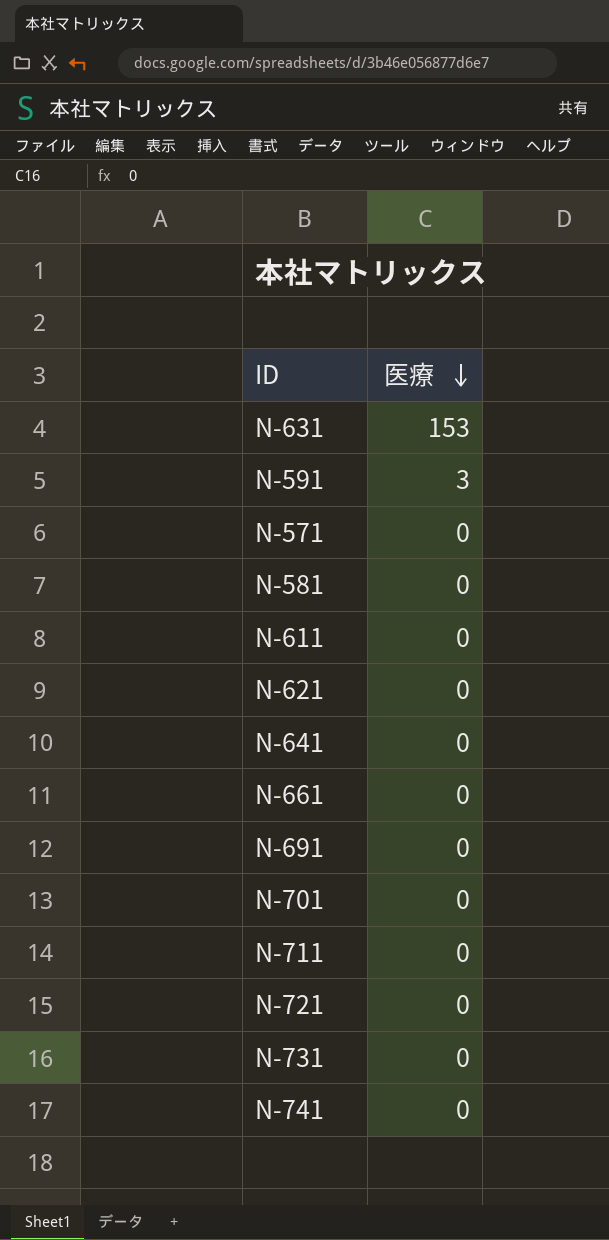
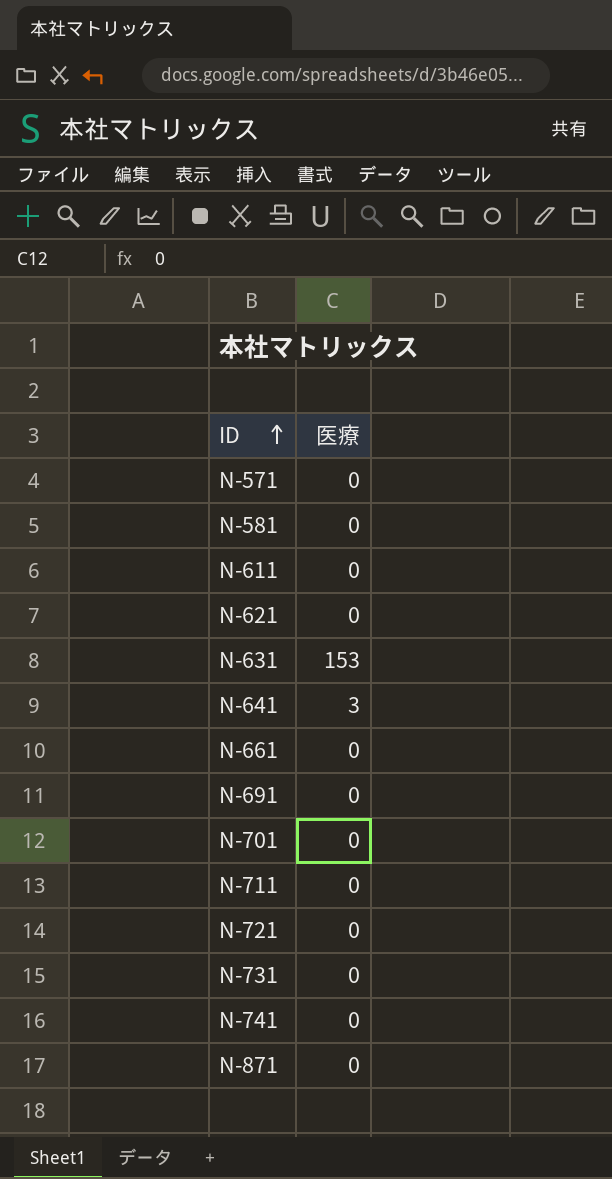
row order: 医療 descending -> ID ascending
row N-591: 3 -> none
N-641 | 医療: 0 -> 3
row N-871: none -> 0

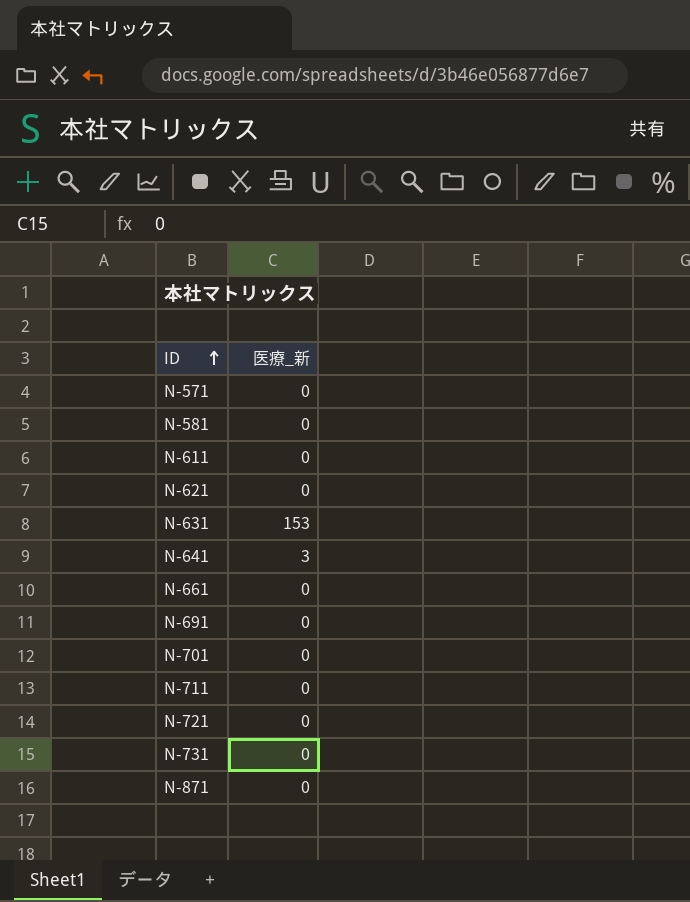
column name: 医療 -> 医療_新
row N-741: 0 -> none

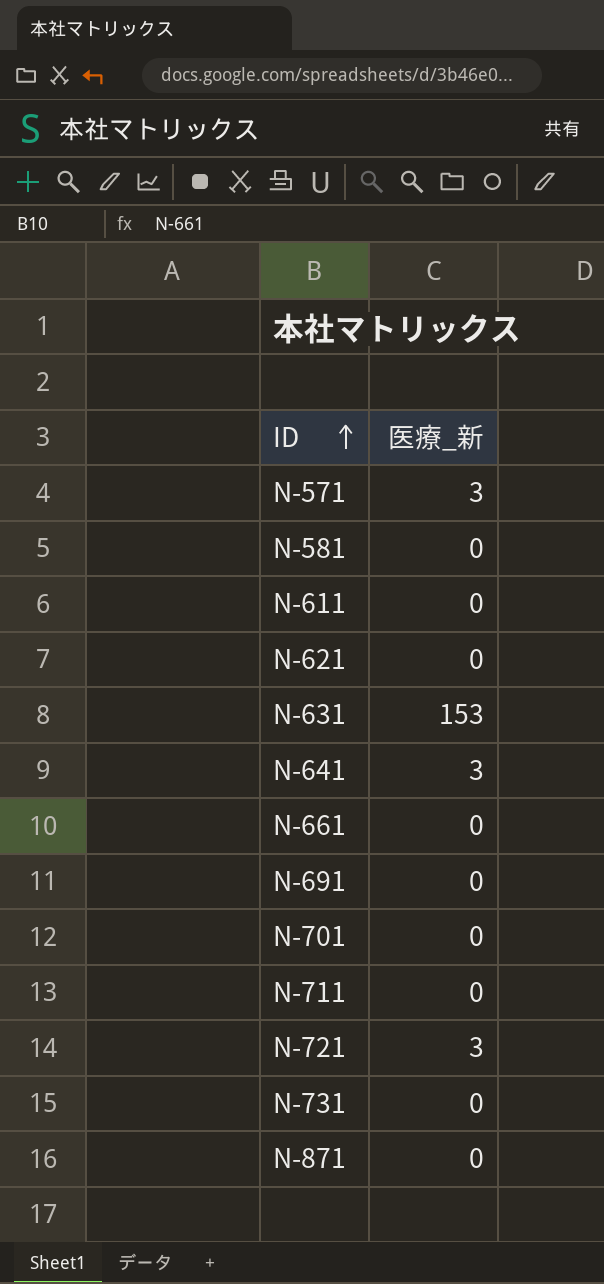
N-571 | 医療_新: 0 -> 3
N-721 | 医療_新: 0 -> 3

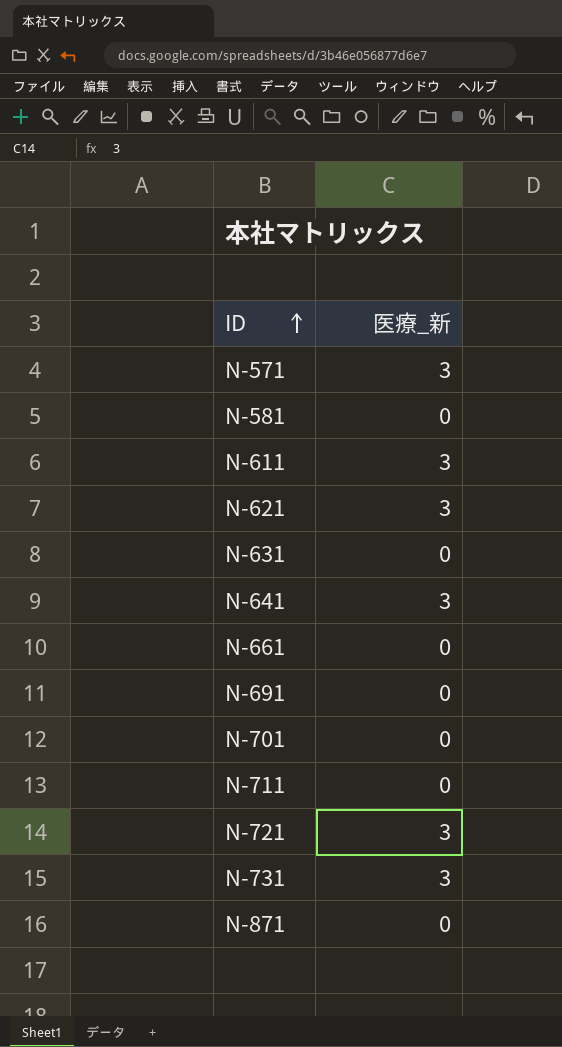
N-611 | 医療_新: 0 -> 3
N-621 | 医療_新: 0 -> 3
N-631 | 医療_新: 153 -> 0
N-731 | 医療_新: 0 -> 3

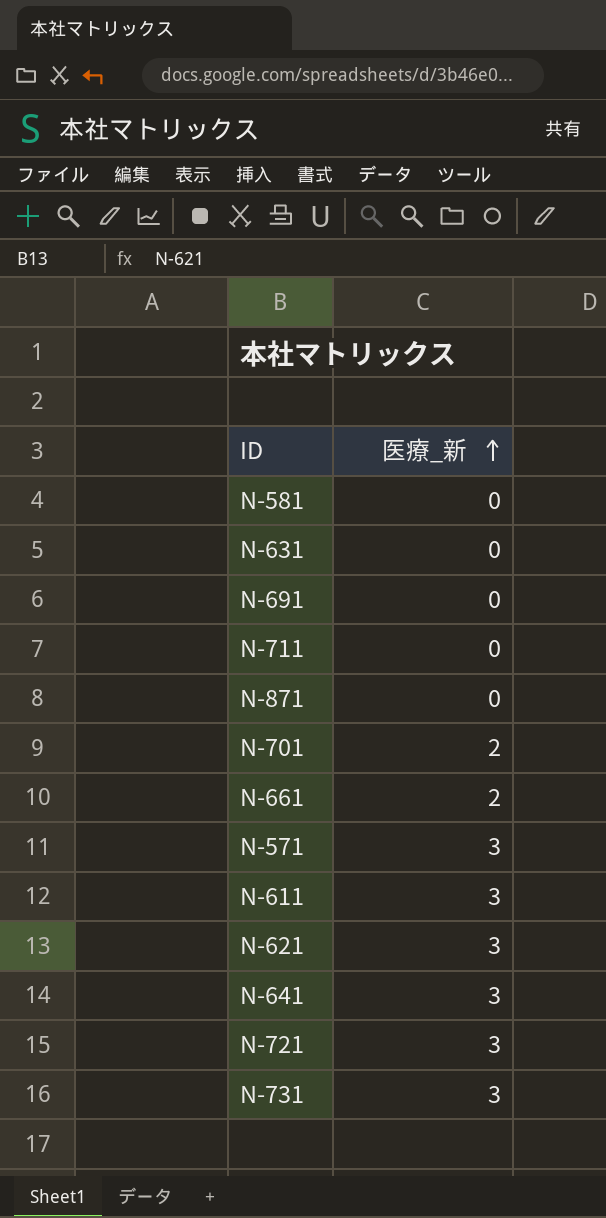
row order: ID ascending -> 医療_新 ascending
N-701 | 医療_新: 0 -> 2
N-661 | 医療_新: 0 -> 2

